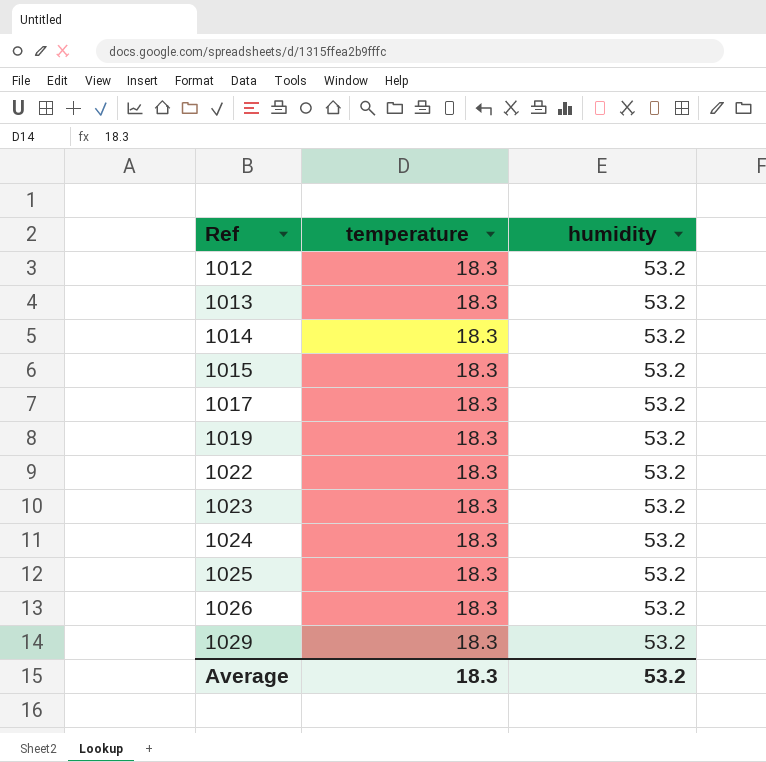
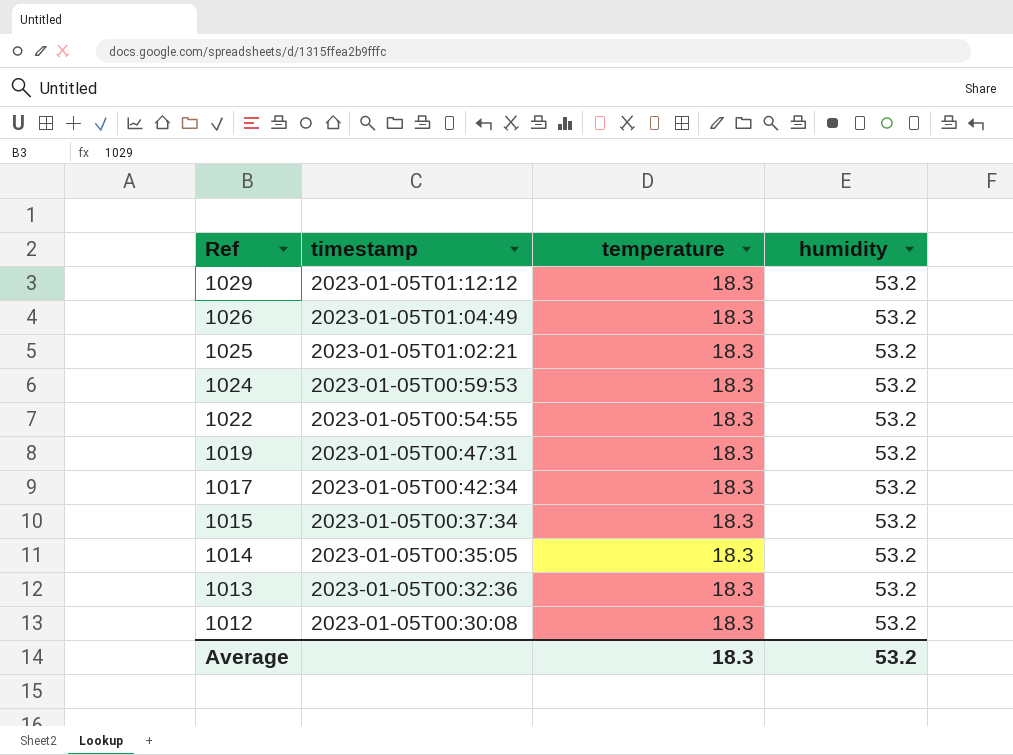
row order: Ref ascending -> Ref descending
column timestamp | position: none -> 2
row 1023: 18.3 | 53.2 -> none

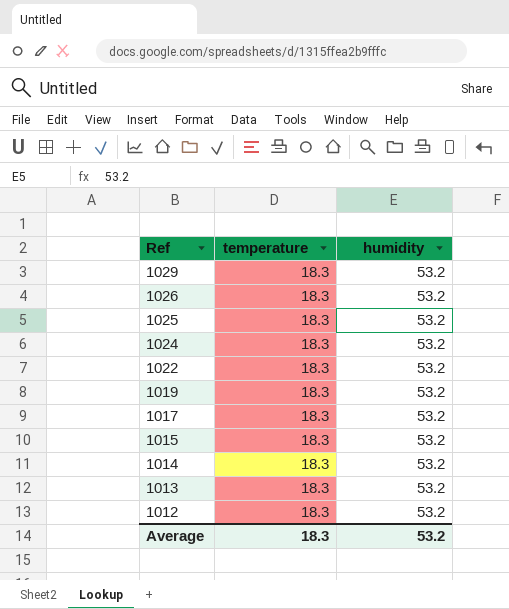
column timestamp | position: 2 -> none

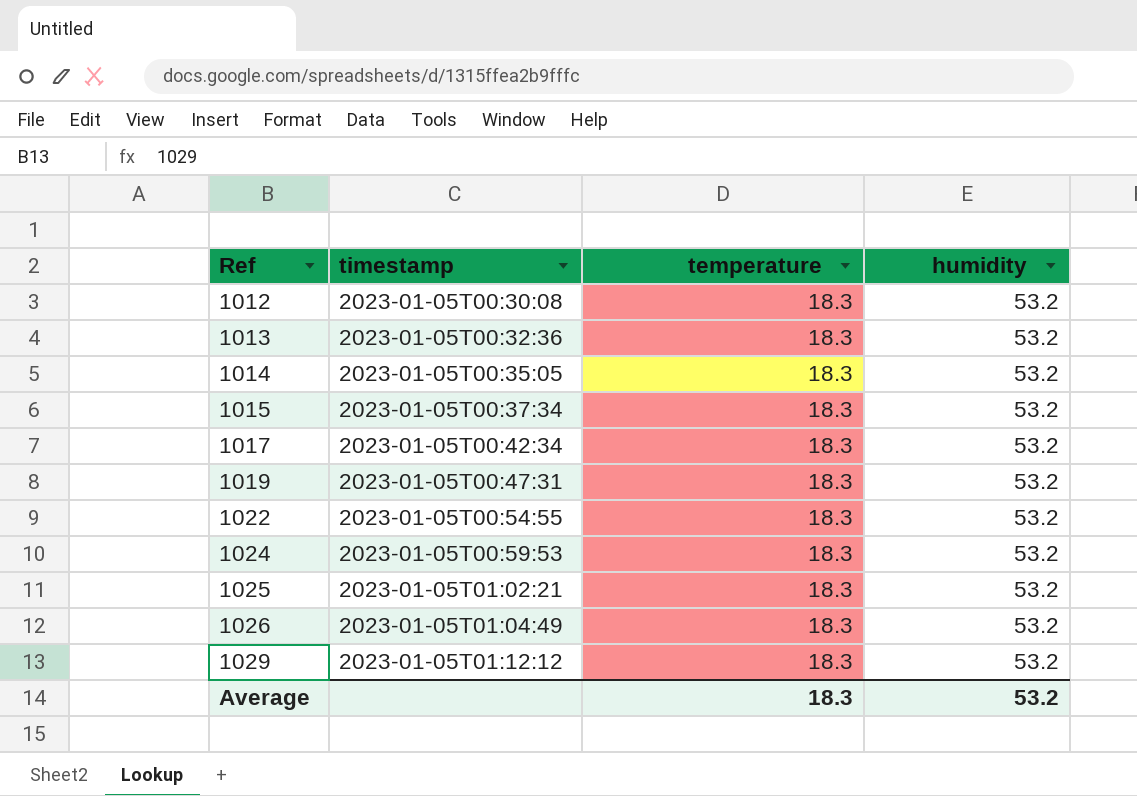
row order: Ref descending -> Ref ascending
column timestamp | position: none -> 2

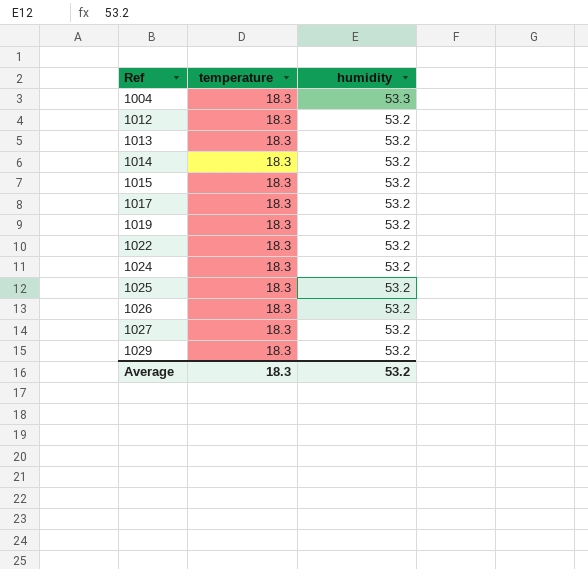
column timestamp | position: 2 -> none
row 1004: none -> 18.3 | 53.3
row 1027: none -> 18.3 | 53.2

